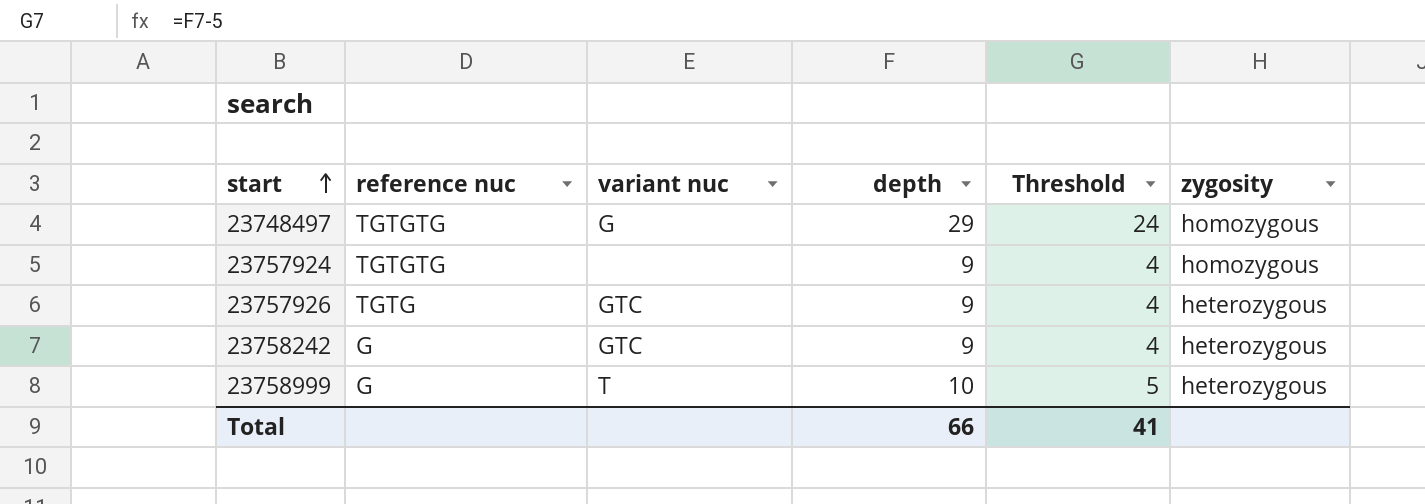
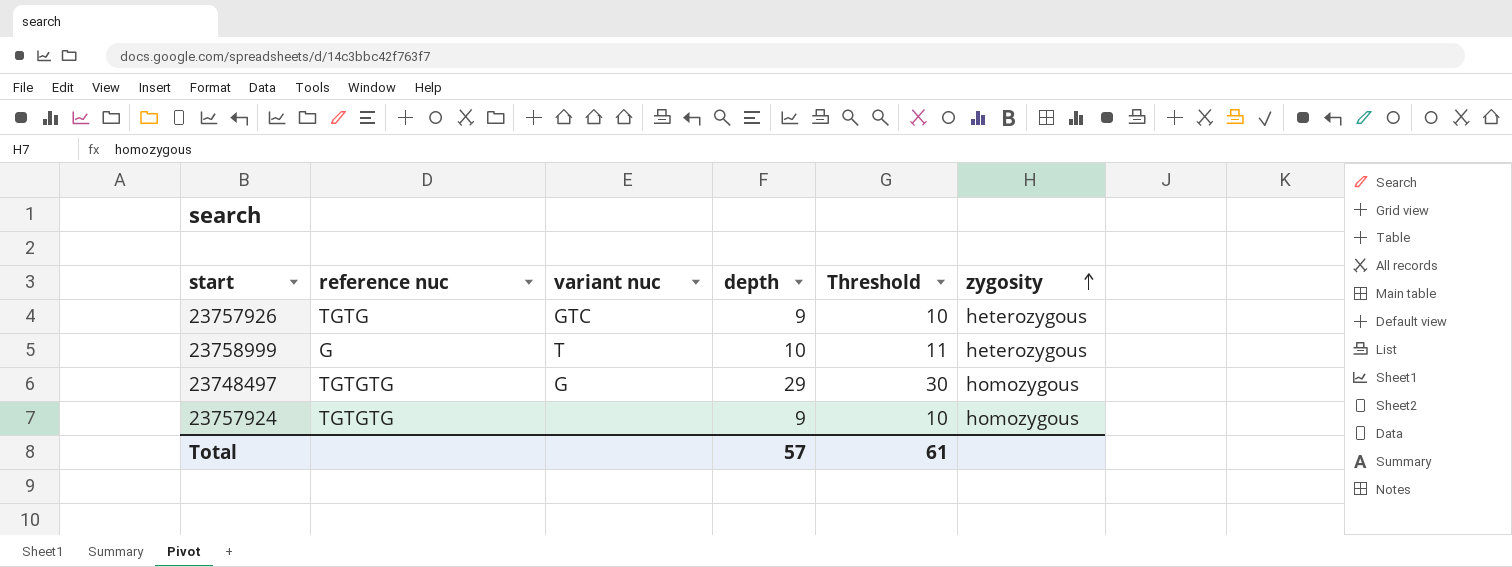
row order: start ascending -> zygosity ascending
column Threshold | formula: [depth] - 5 -> [depth] + 1
row 23758242: G | GTC | 9 | 4 | heterozygous -> none
Total | depth: 66 -> 57
Total | Threshold: 41 -> 61

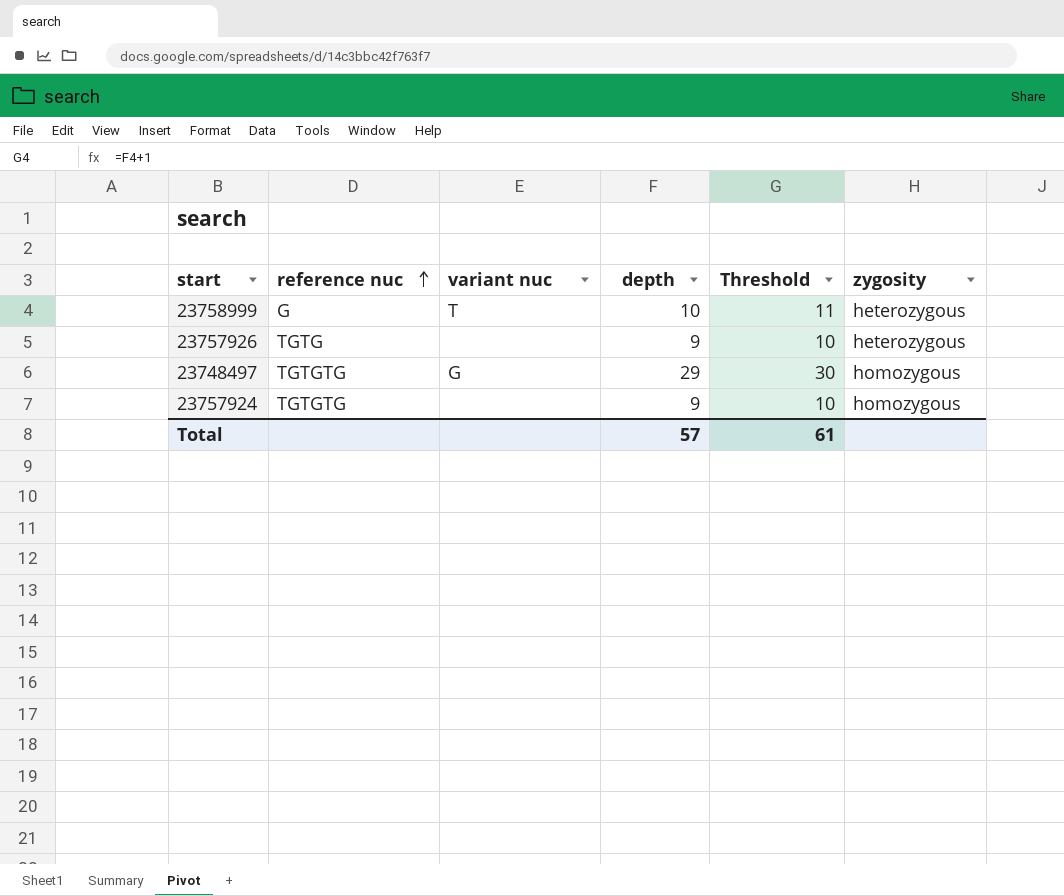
row order: zygosity ascending -> reference nuc ascending
23757926 | variant nuc: GTC -> none

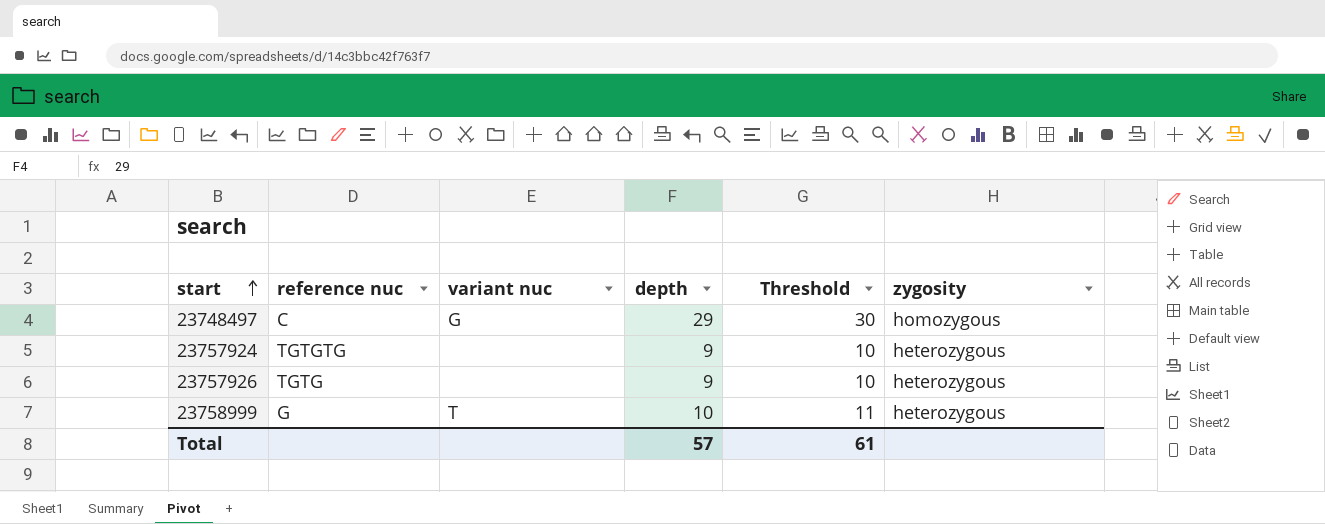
row order: reference nuc ascending -> start ascending
23748497 | reference nuc: TGTGTG -> C
23757924 | zygosity: homozygous -> heterozygous

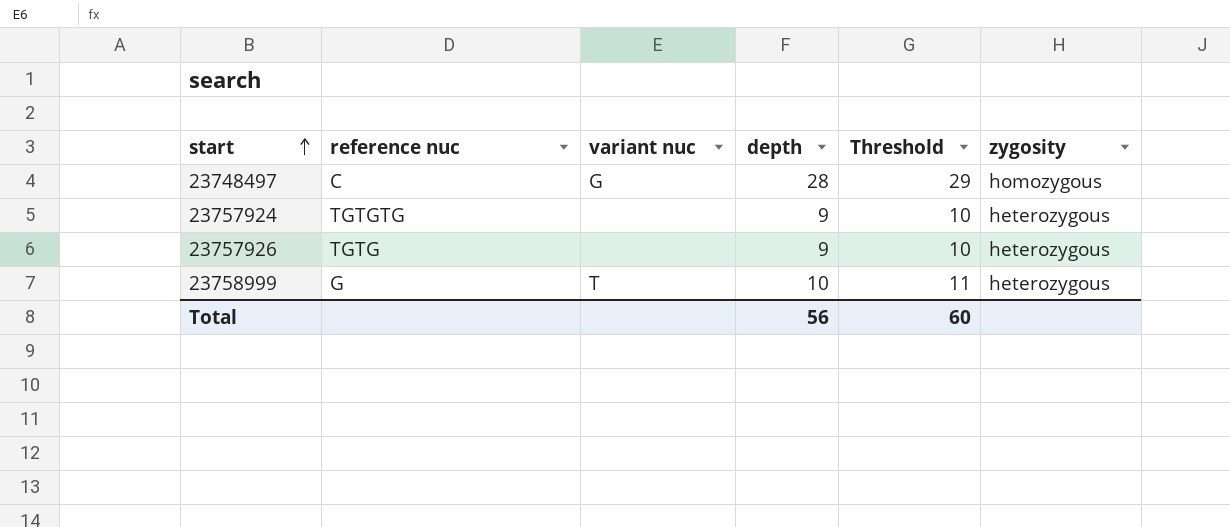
23748497 | depth: 29 -> 28
23748497 | Threshold: 30 -> 29
Total | depth: 57 -> 56
Total | Threshold: 61 -> 60

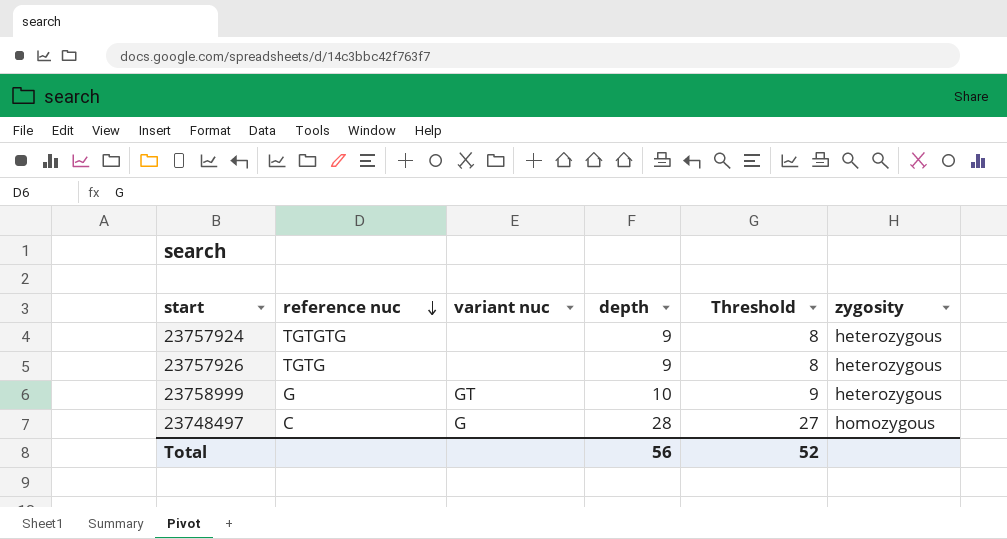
row order: start ascending -> reference nuc descending
column Threshold | formula: [depth] + 1 -> [depth] - 1
23758999 | variant nuc: T -> GT
Total | Threshold: 60 -> 52

